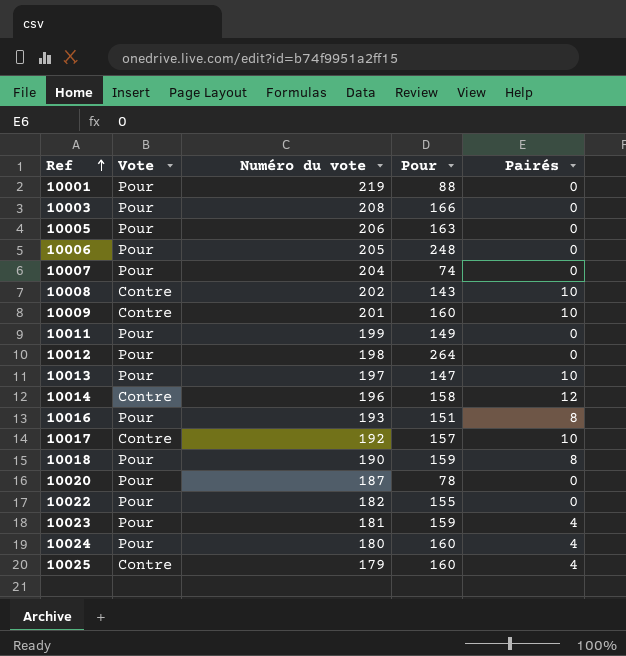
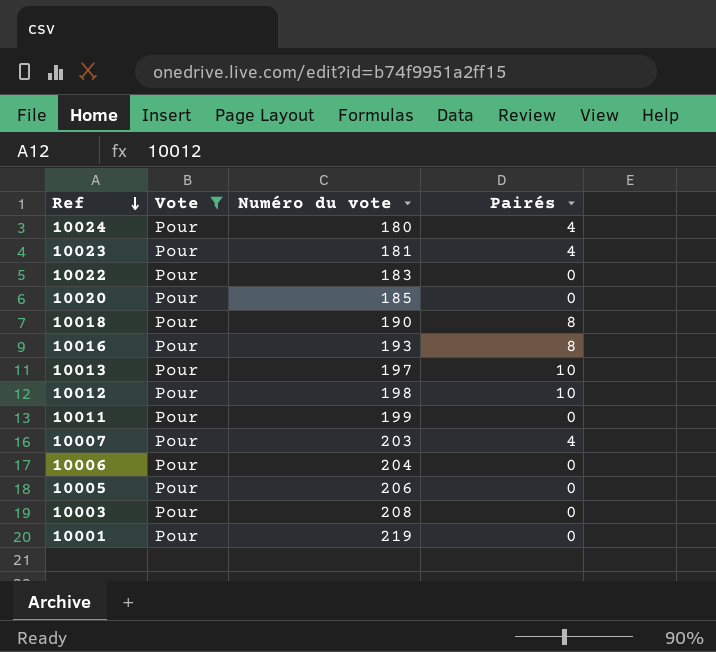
filter: none -> Vote = Pour
row order: Ref ascending -> Ref descending
column Pour | position: 4 -> none
10022 | Numéro du vote: 182 -> 183
10020 | Numéro du vote: 187 -> 185
10012 | Pairés: 0 -> 10
10007 | Numéro du vote: 204 -> 203
10007 | Pairés: 0 -> 4
10006 | Numéro du vote: 205 -> 204

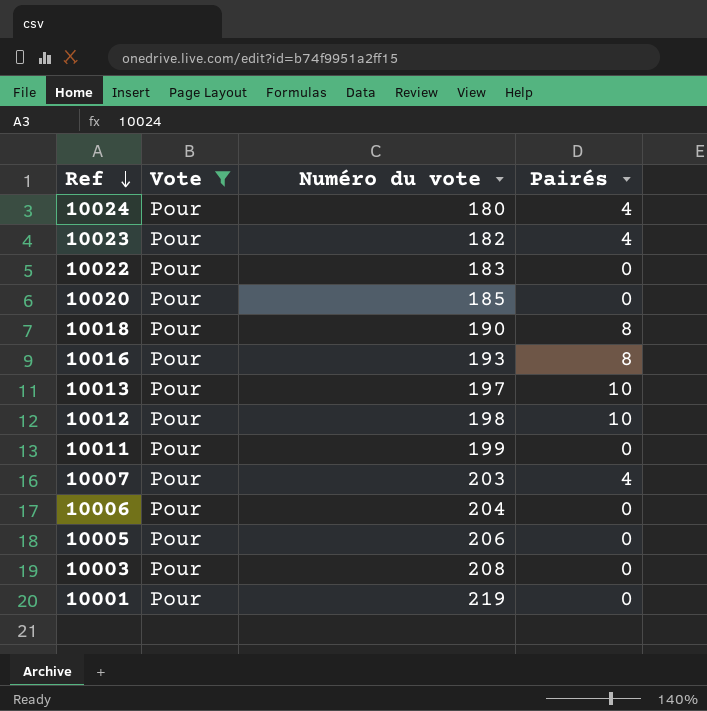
10023 | Numéro du vote: 181 -> 182

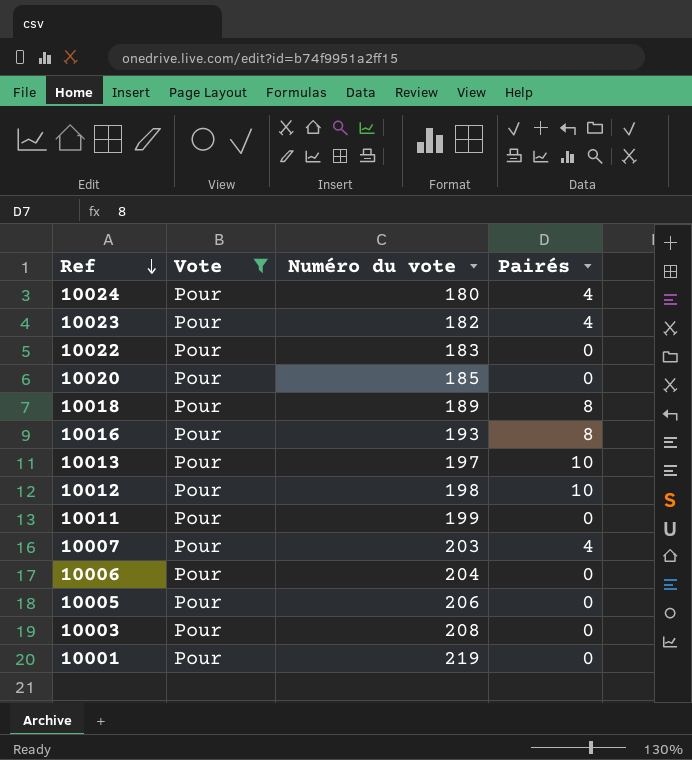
10018 | Numéro du vote: 190 -> 189

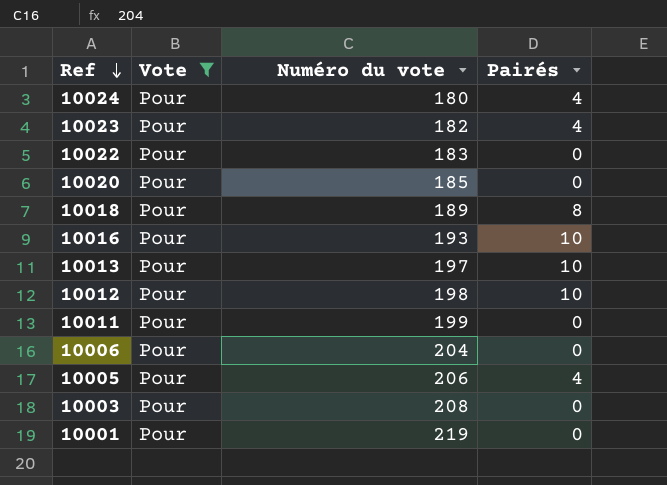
row 10007: Pour | 203 | 4 -> none
10016 | Pairés: 8 -> 10
10005 | Pairés: 0 -> 4

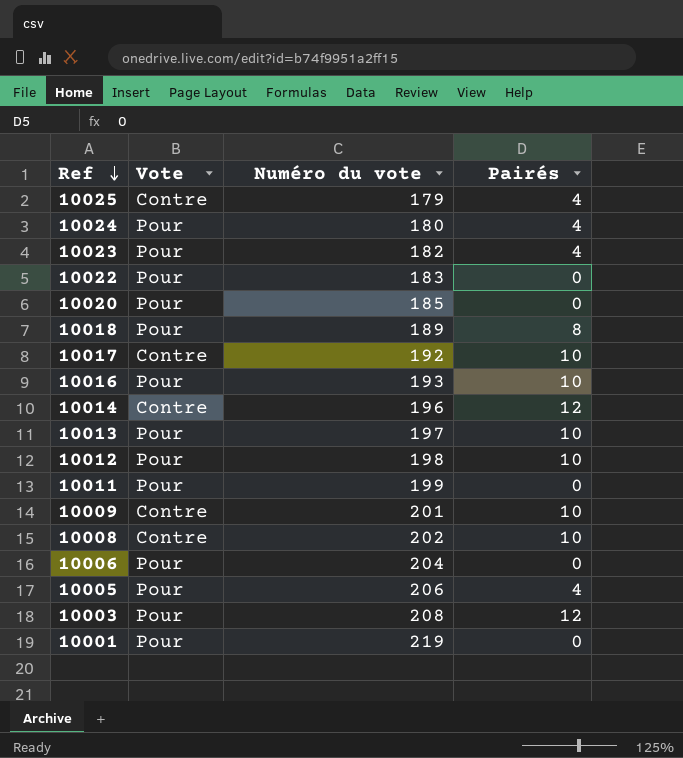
filter: Vote = Pour -> none
10003 | Pairés: 0 -> 12

